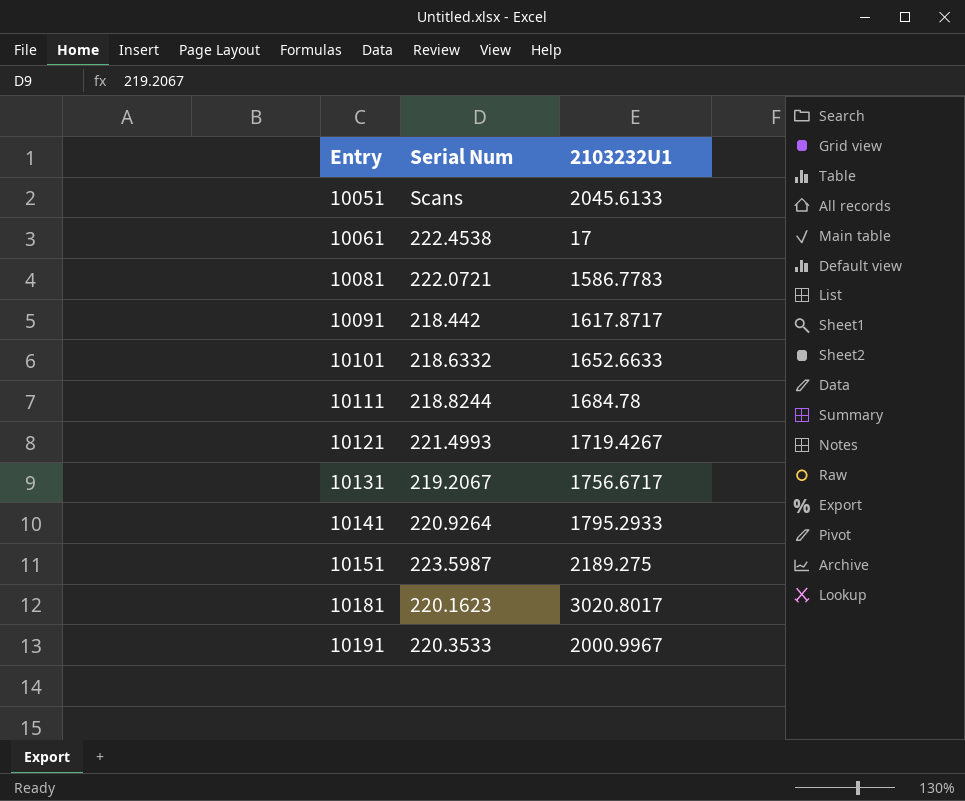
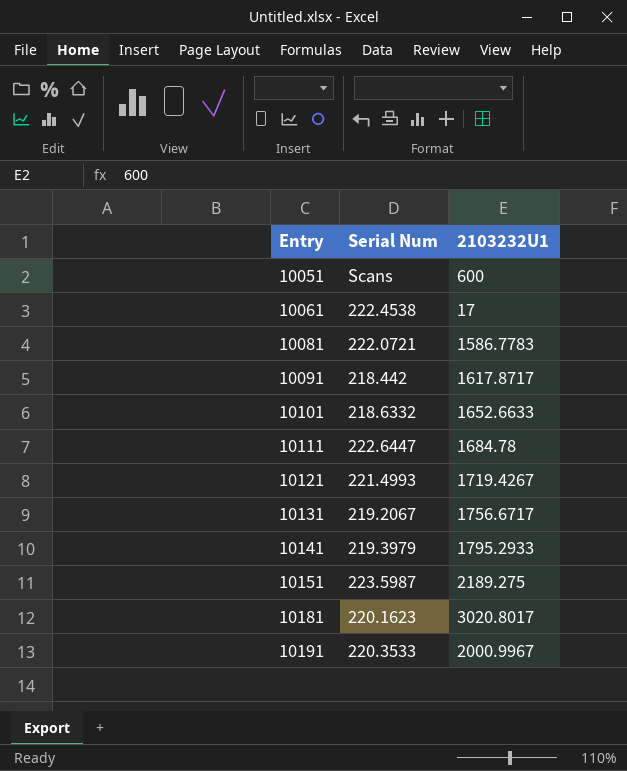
10051 | 2103232U1: 2045.6133 -> 600
10111 | Serial Num: 218.8244 -> 222.6447
10141 | Serial Num: 220.9264 -> 219.3979

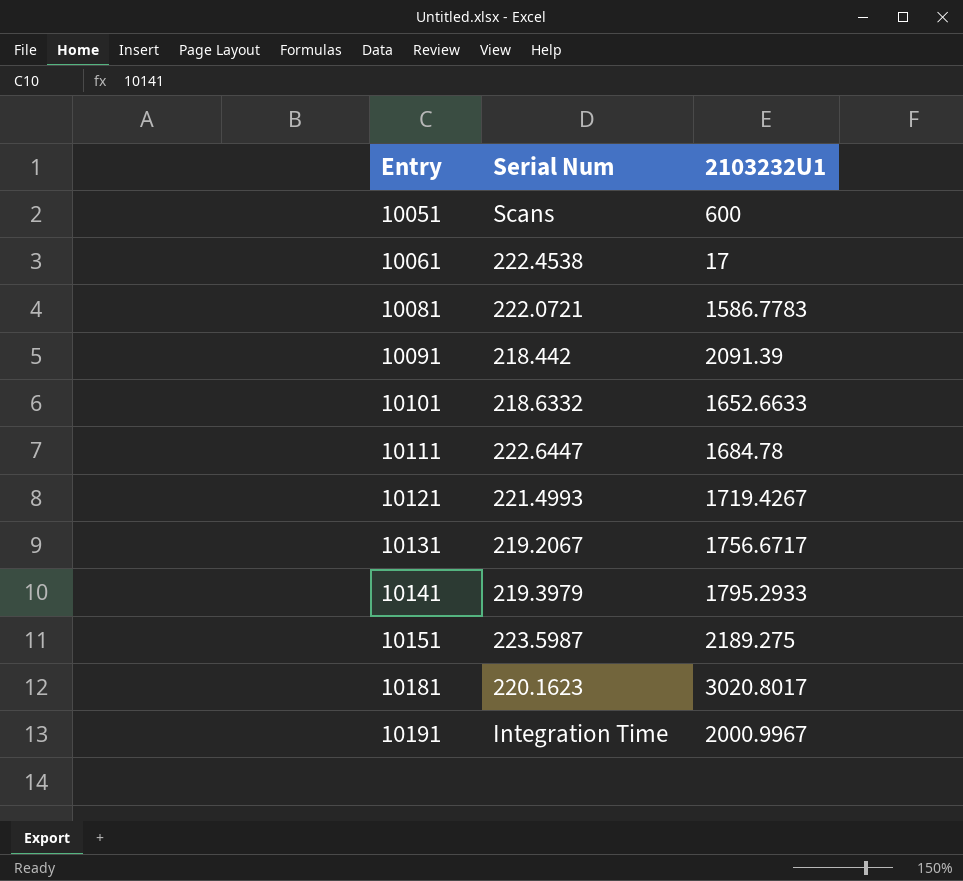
10091 | 2103232U1: 1617.8717 -> 2091.39
10191 | Serial Num: 220.3533 -> Integration Time

